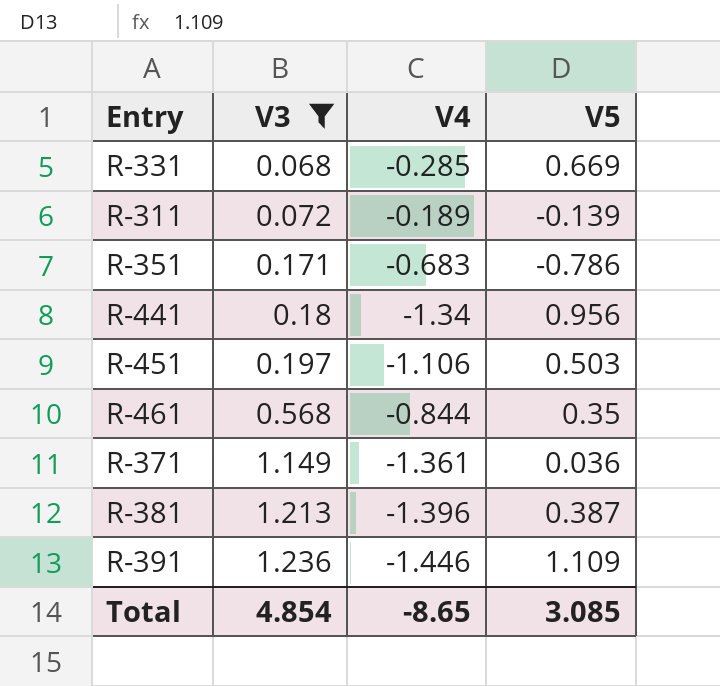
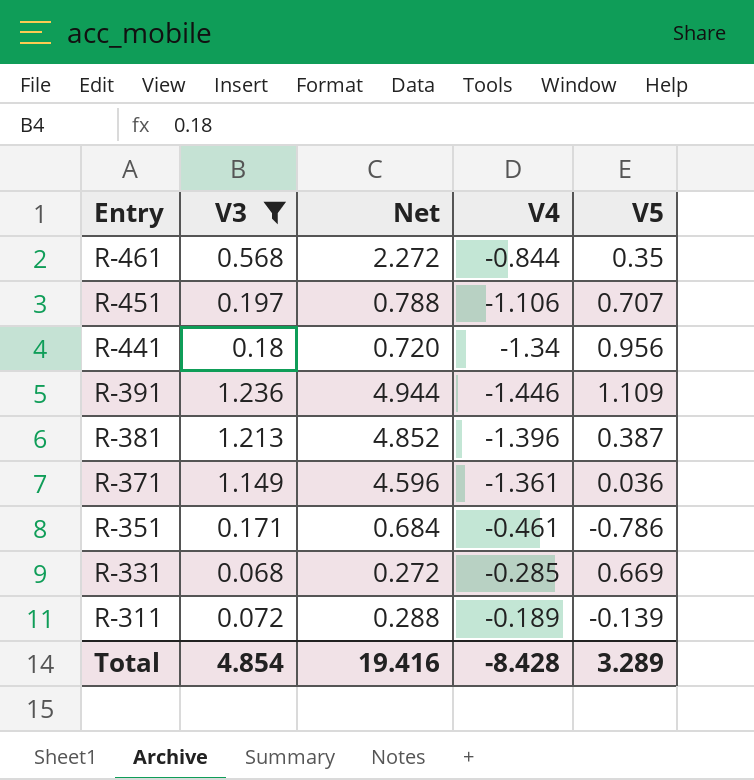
row order: V3 ascending -> Entry descending
column Net | formula: none -> [V3] * 4
R-451 | V5: 0.503 -> 0.707
R-351 | V4: -0.683 -> -0.461
Total | V4: -8.65 -> -8.428
Total | V5: 3.085 -> 3.289

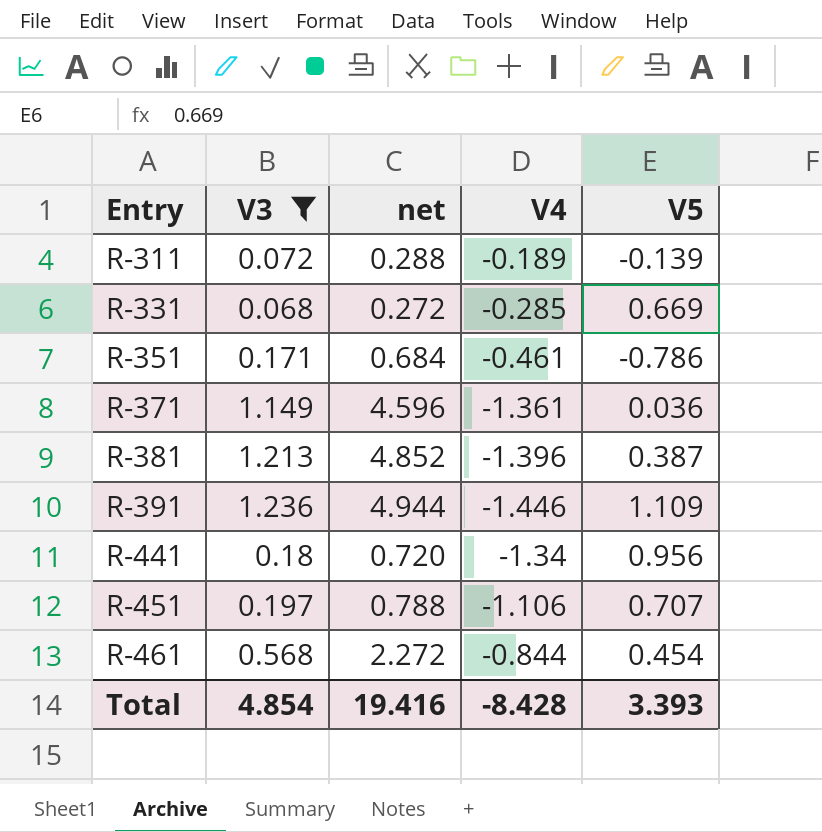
row order: Entry descending -> Entry ascending
column name: Net -> net
R-461 | V5: 0.35 -> 0.454
Total | V5: 3.289 -> 3.393

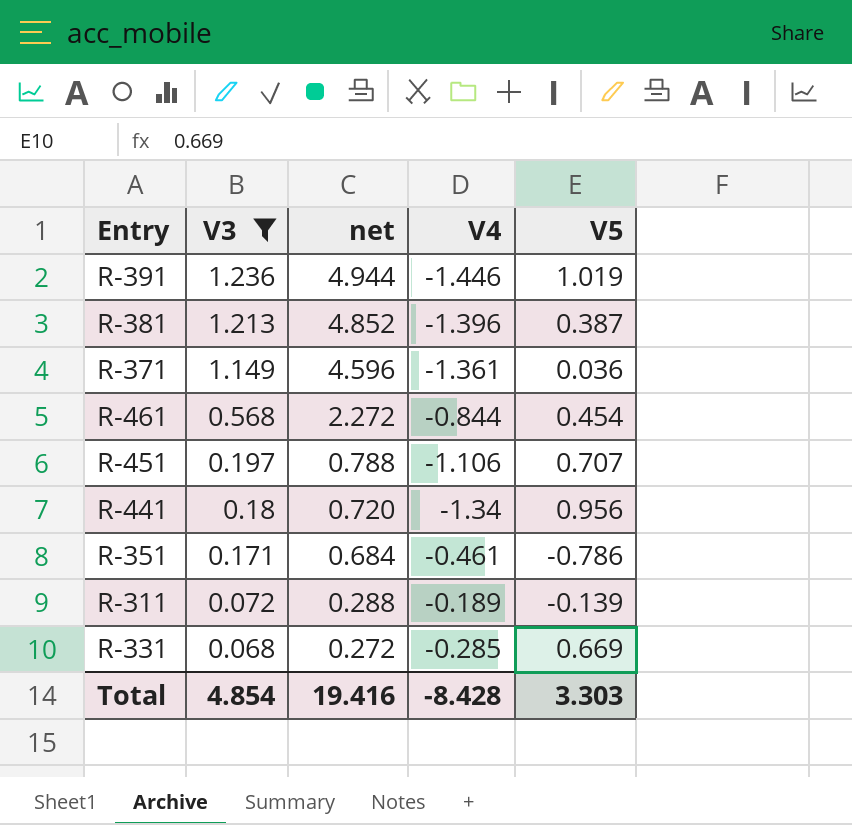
row order: Entry ascending -> V3 descending
R-391 | V5: 1.109 -> 1.019
Total | V5: 3.393 -> 3.303

